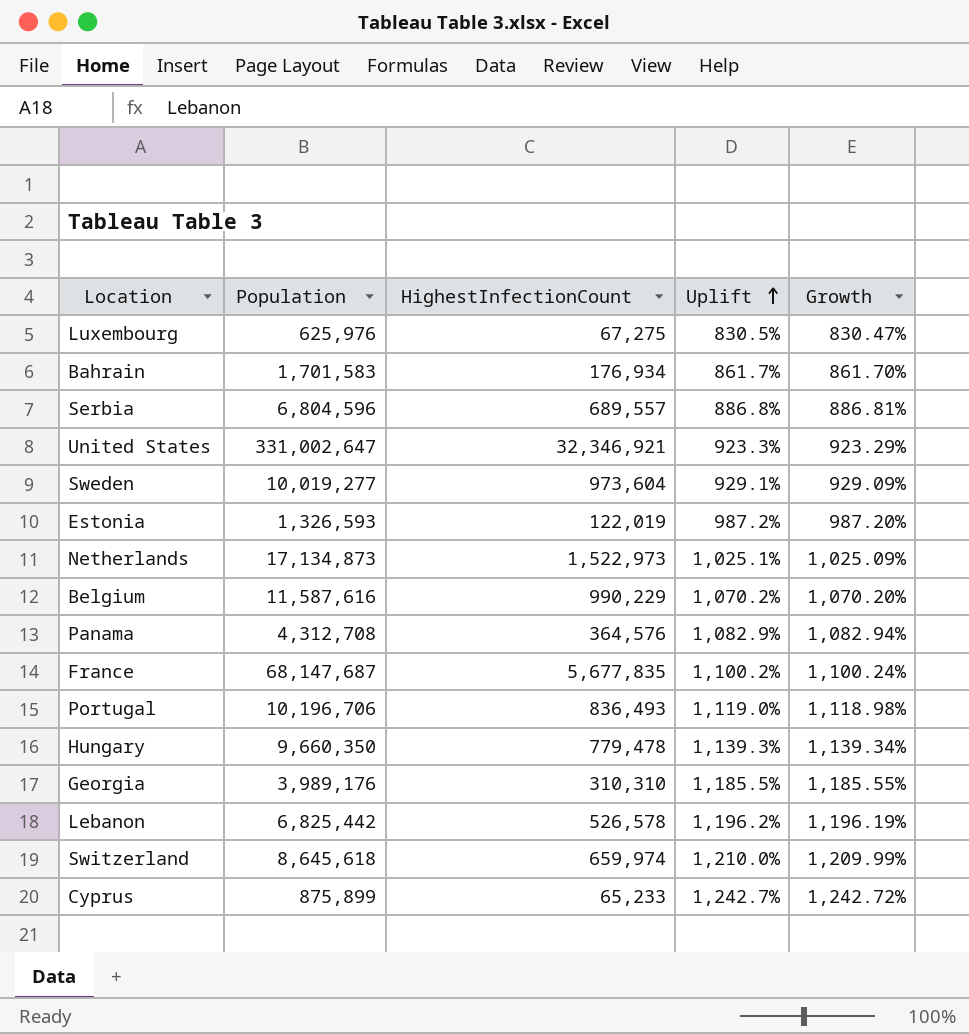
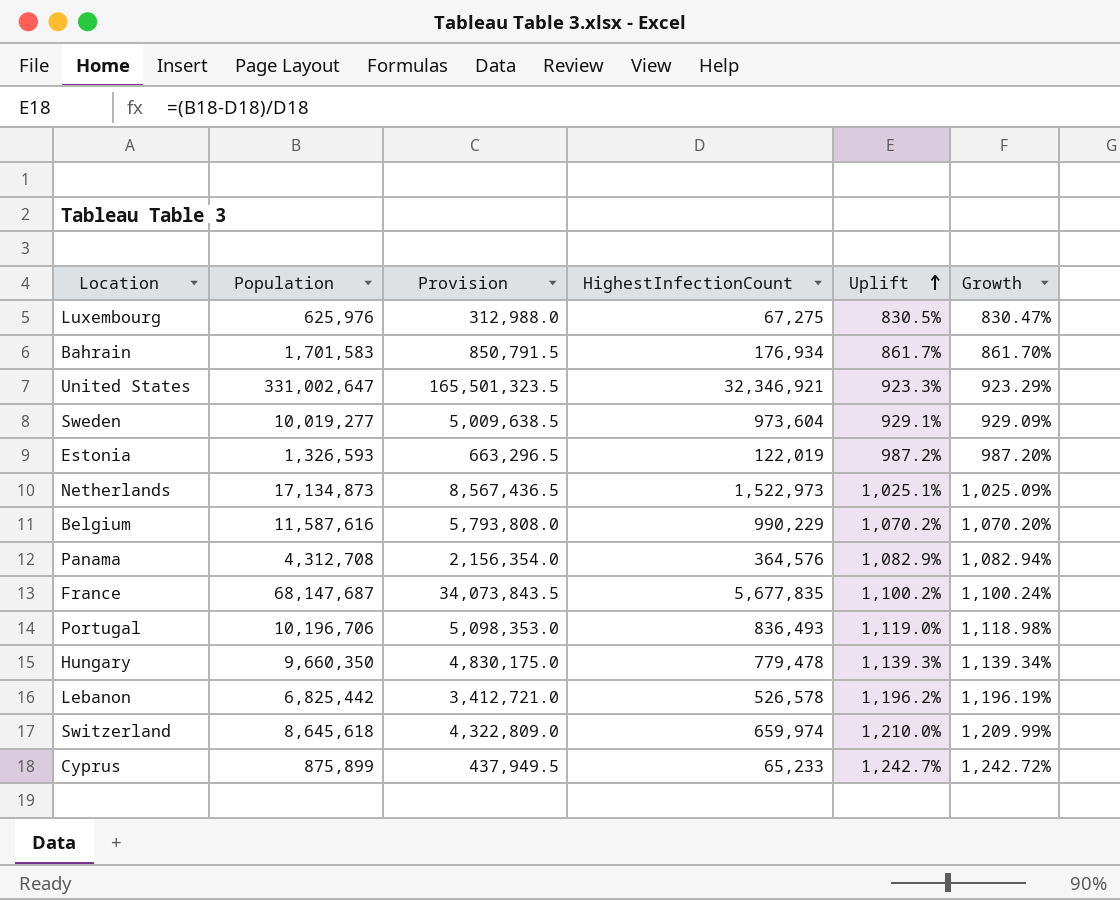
column Provision | formula: none -> [Population] * 0.5
row Serbia: 6,804,596 | 689,557 | 886.8% | 886.81% -> none
row Georgia: 3,989,176 | 310,310 | 1,185.5% | 1,185.55% -> none

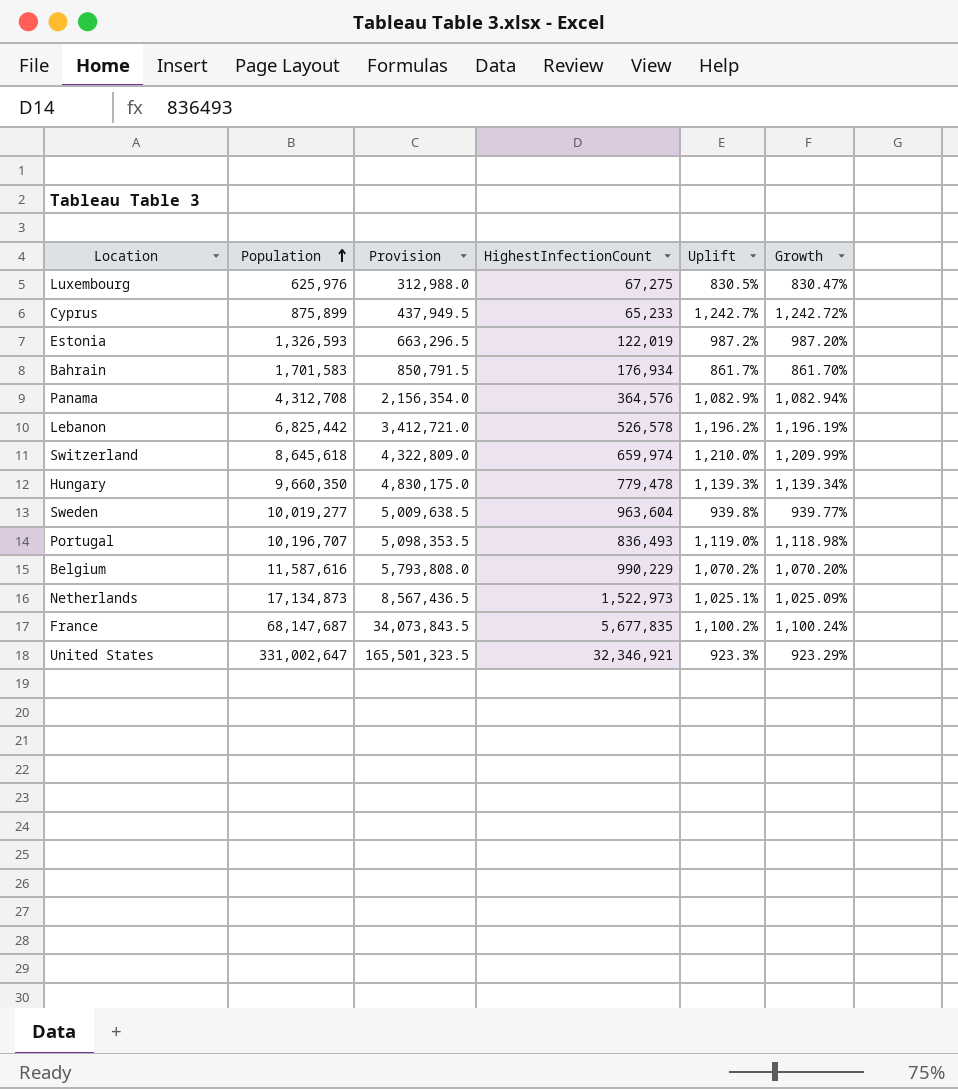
row order: Uplift ascending -> Population ascending
Sweden | HighestInfectionCount: 973,604 -> 963,604
Sweden | Uplift: 929.1% -> 939.8%
Sweden | Growth: 929.09% -> 939.77%
Portugal | Population: 10,196,706 -> 10,196,707
Portugal | Provision: 5,098,353.0 -> 5,098,353.5

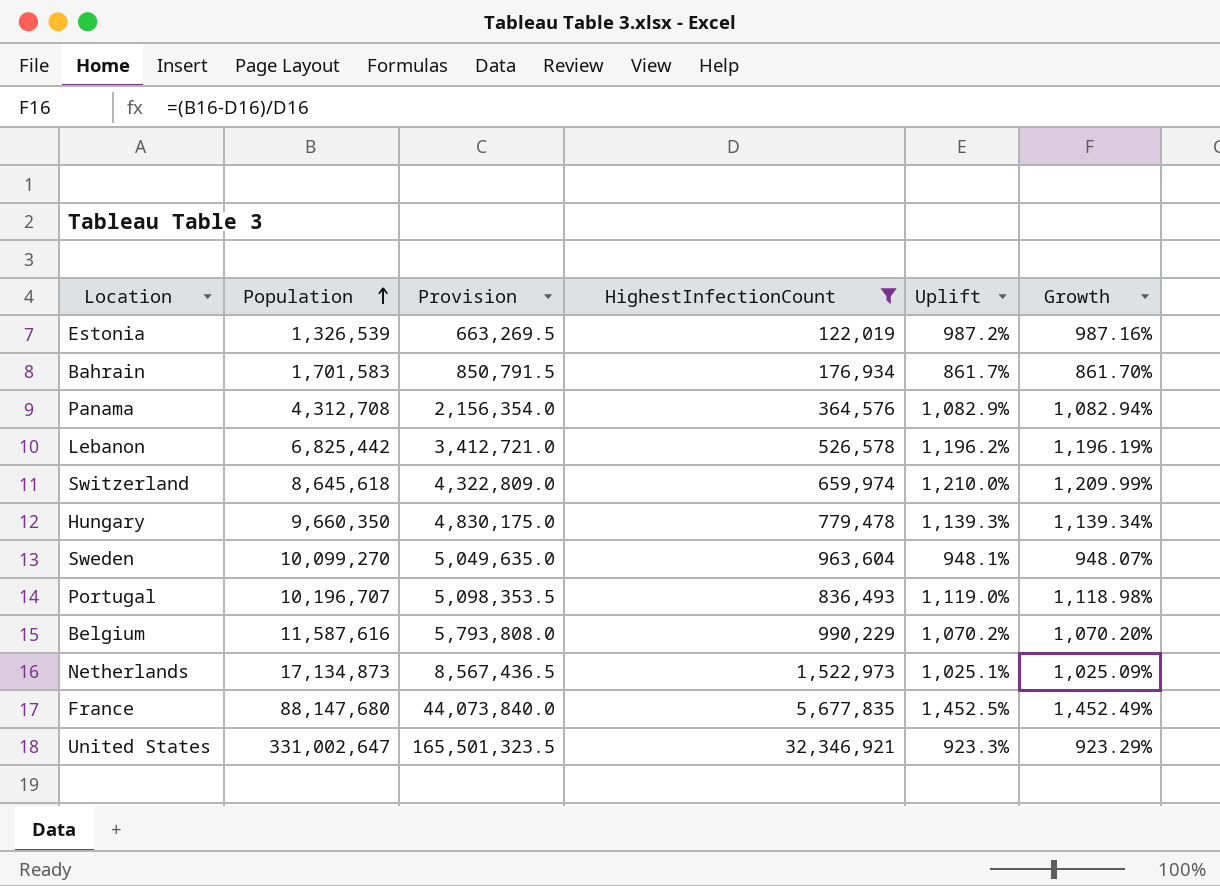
filter: none -> HighestInfectionCount >= 122,019
Estonia | Population: 1,326,593 -> 1,326,539
Estonia | Provision: 663,296.5 -> 663,269.5
Estonia | Growth: 987.20% -> 987.16%
Sweden | Population: 10,019,277 -> 10,099,270
Sweden | Provision: 5,009,638.5 -> 5,049,635.0
Sweden | Uplift: 939.8% -> 948.1%
Sweden | Growth: 939.77% -> 948.07%
France | Population: 68,147,687 -> 88,147,680
France | Provision: 34,073,843.5 -> 44,073,840.0
France | Uplift: 1,100.2% -> 1,452.5%
France | Growth: 1,100.24% -> 1,452.49%

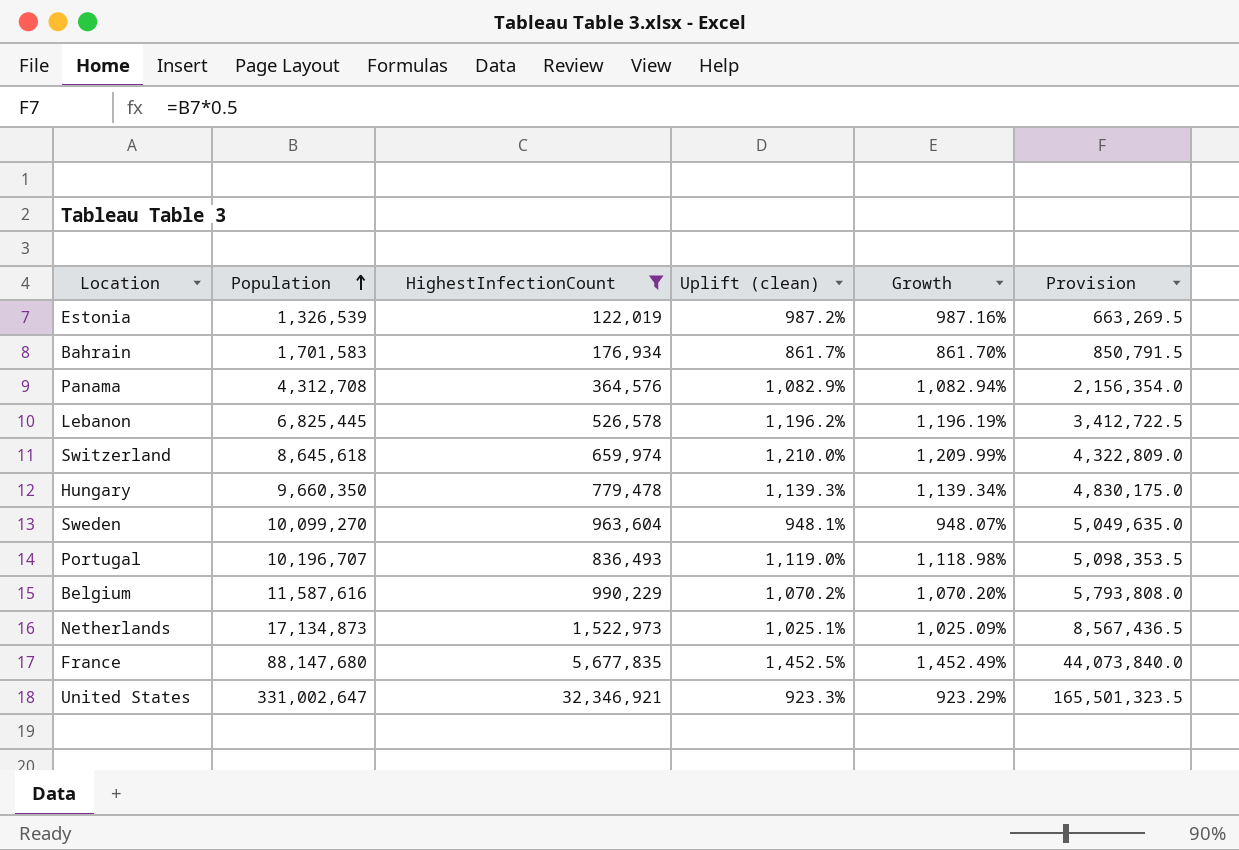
column name: Uplift -> Uplift (clean)
column Provision | position: 3 -> 6
Lebanon | Population: 6,825,442 -> 6,825,445
Lebanon | Provision: 3,412,721.0 -> 3,412,722.5

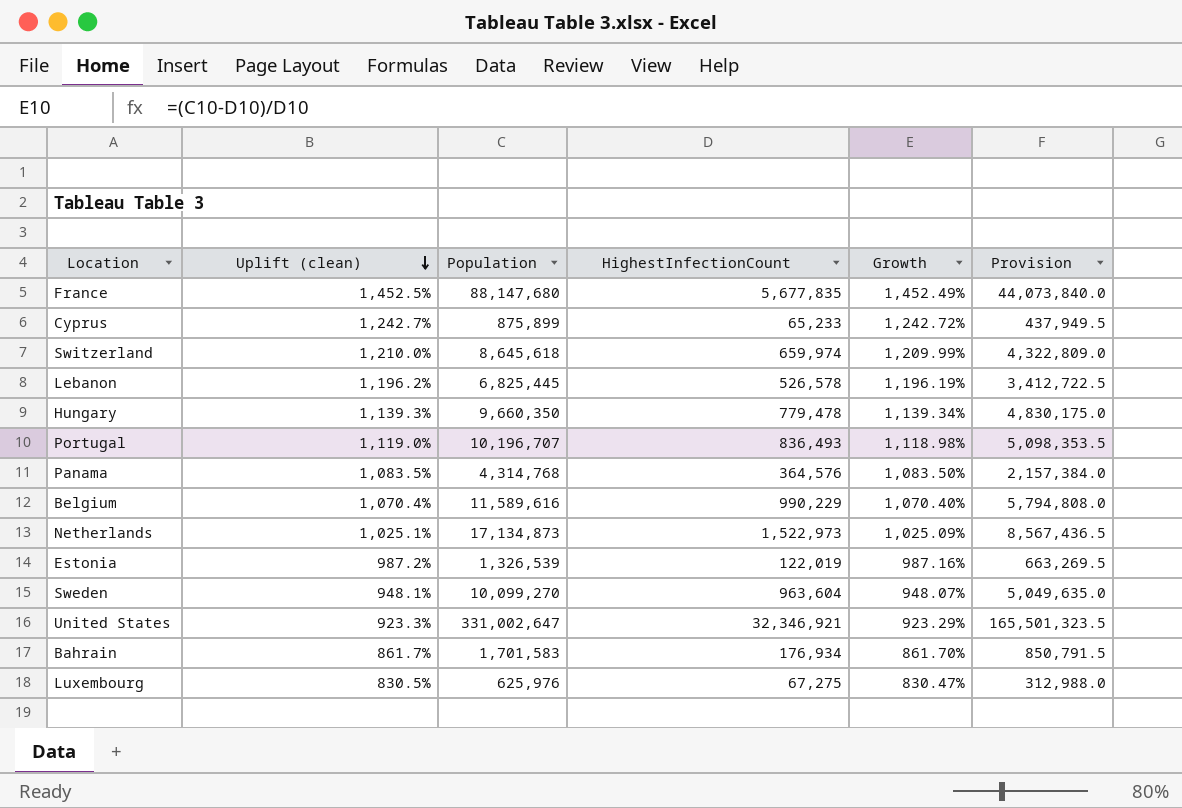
filter: HighestInfectionCount >= 122,019 -> none
row order: Population ascending -> Uplift (clean) descending
column Uplift (clean) | position: 4 -> 2
Panama | Uplift (clean): 1,082.9% -> 1,083.5%
Panama | Population: 4,312,708 -> 4,314,768
Panama | Growth: 1,082.94% -> 1,083.50%
Panama | Provision: 2,156,354.0 -> 2,157,384.0
Belgium | Uplift (clean): 1,070.2% -> 1,070.4%
Belgium | Population: 11,587,616 -> 11,589,616
Belgium | Growth: 1,070.20% -> 1,070.40%
Belgium | Provision: 5,793,808.0 -> 5,794,808.0

